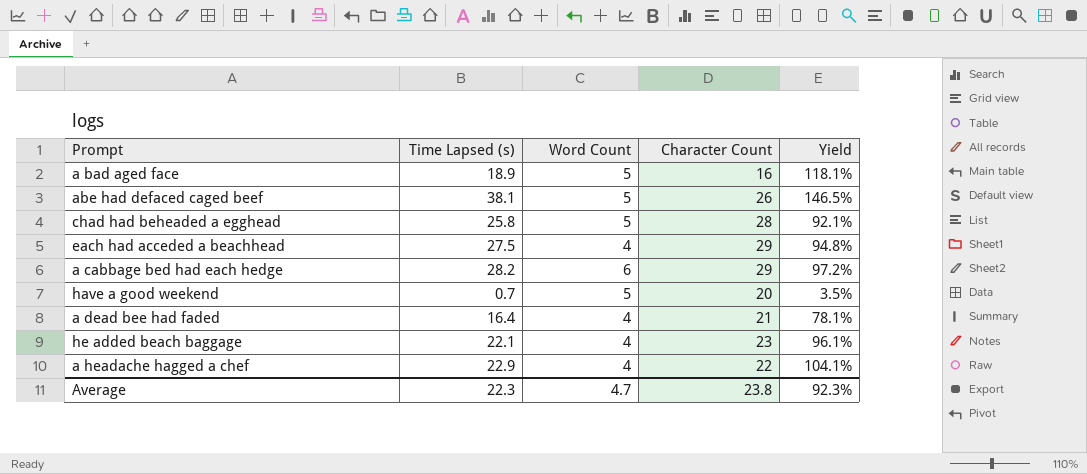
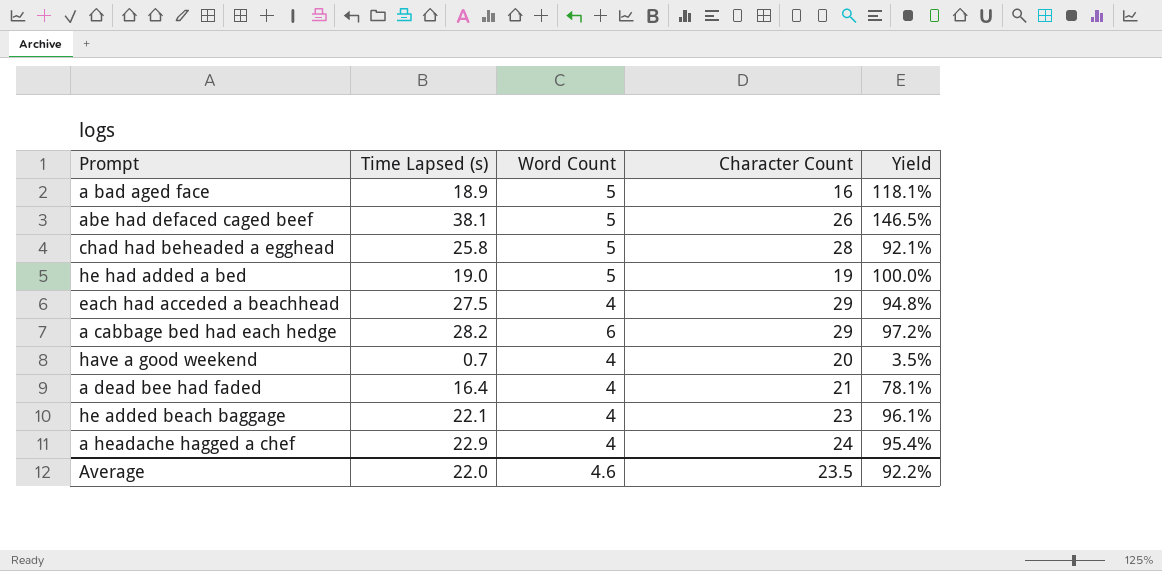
row he had added a bed: none -> 19.0 | 5 | 19 | 100.0%
have a good weekend | Word Count: 5 -> 4
a headache hagged a chef | Character Count: 22 -> 24
a headache hagged a chef | Yield: 104.1% -> 95.4%
Average | Time Lapsed (s): 22.3 -> 22.0
Average | Word Count: 4.7 -> 4.6
Average | Character Count: 23.8 -> 23.5
Average | Yield: 92.3% -> 92.2%

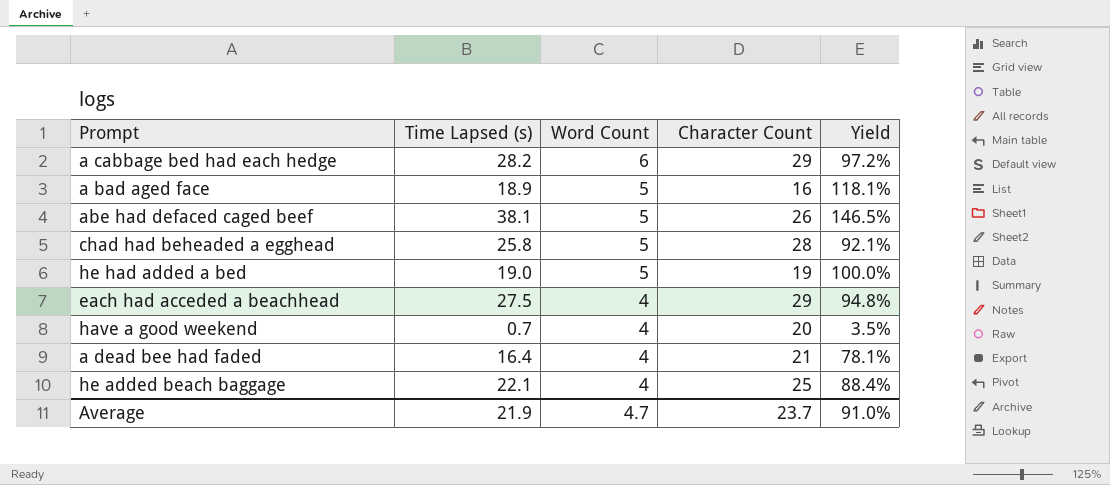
row order: none -> Word Count descending
row a headache hagged a chef: 22.9 | 4 | 24 | 95.4% -> none
he added beach baggage | Character Count: 23 -> 25
he added beach baggage | Yield: 96.1% -> 88.4%
Average | Time Lapsed (s): 22.0 -> 21.9
Average | Word Count: 4.6 -> 4.7
Average | Character Count: 23.5 -> 23.7
Average | Yield: 92.2% -> 91.0%

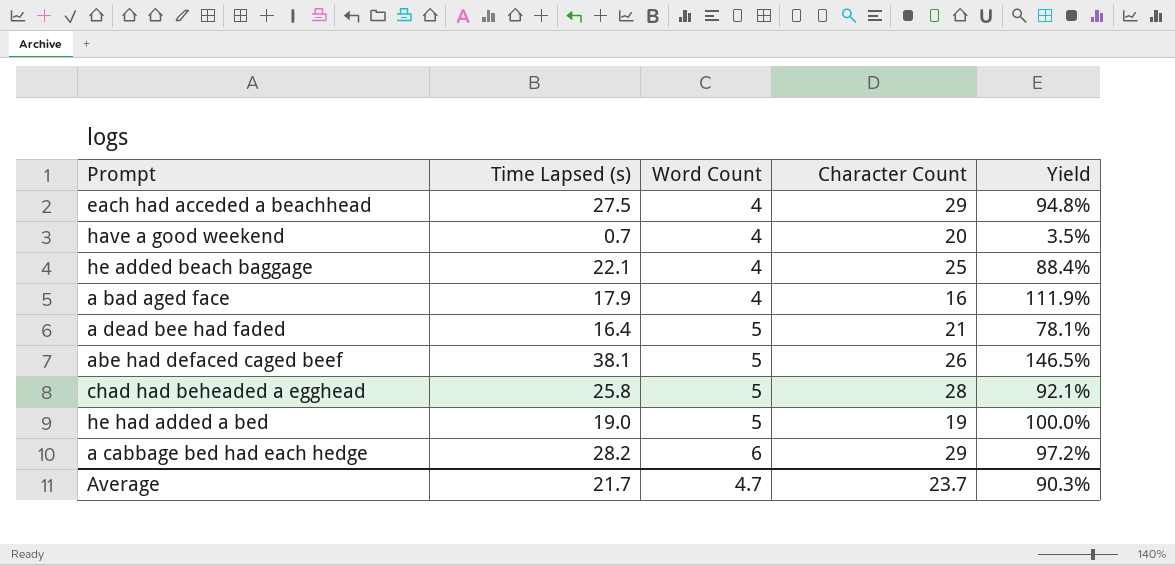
row order: Word Count descending -> Word Count ascending
a bad aged face | Time Lapsed (s): 18.9 -> 17.9
a bad aged face | Word Count: 5 -> 4
a bad aged face | Yield: 118.1% -> 111.9%
a dead bee had faded | Word Count: 4 -> 5
Average | Time Lapsed (s): 21.9 -> 21.7
Average | Yield: 91.0% -> 90.3%

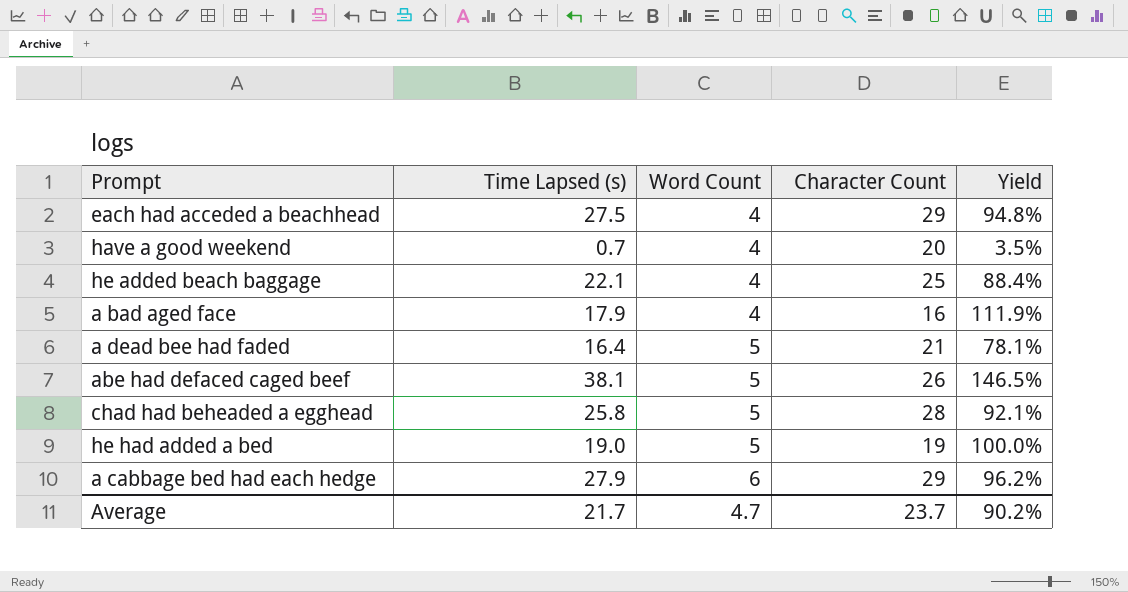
a cabbage bed had each hedge | Time Lapsed (s): 28.2 -> 27.9
a cabbage bed had each hedge | Yield: 97.2% -> 96.2%
Average | Yield: 90.3% -> 90.2%

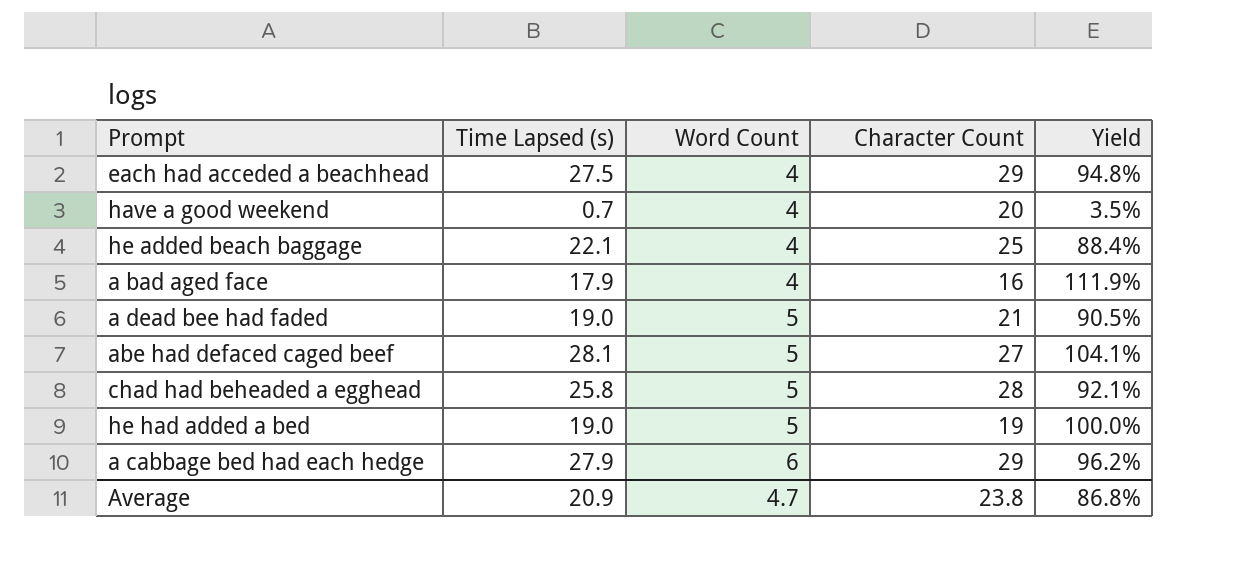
a dead bee had faded | Time Lapsed (s): 16.4 -> 19.0
a dead bee had faded | Yield: 78.1% -> 90.5%
abe had defaced caged beef | Time Lapsed (s): 38.1 -> 28.1
abe had defaced caged beef | Character Count: 26 -> 27
abe had defaced caged beef | Yield: 146.5% -> 104.1%
Average | Time Lapsed (s): 21.7 -> 20.9
Average | Character Count: 23.7 -> 23.8
Average | Yield: 90.2% -> 86.8%

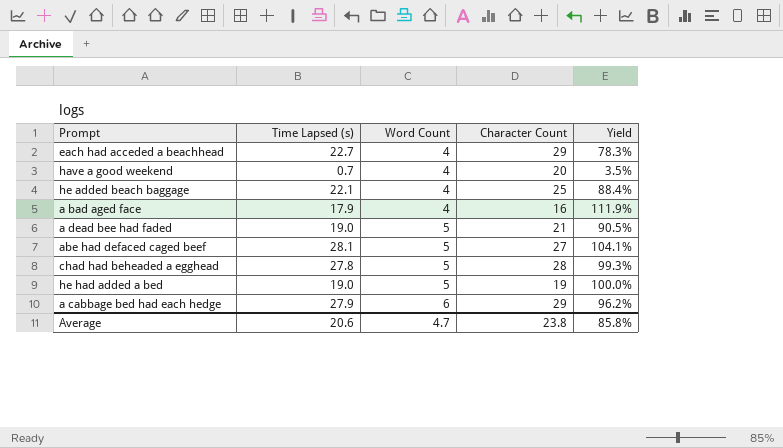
each had acceded a beachhead | Time Lapsed (s): 27.5 -> 22.7
each had acceded a beachhead | Yield: 94.8% -> 78.3%
chad had beheaded a egghead | Time Lapsed (s): 25.8 -> 27.8
chad had beheaded a egghead | Yield: 92.1% -> 99.3%
Average | Time Lapsed (s): 20.9 -> 20.6
Average | Yield: 86.8% -> 85.8%

